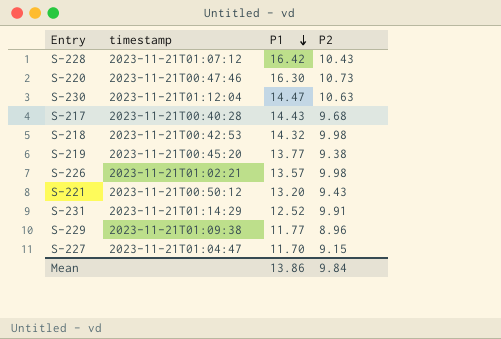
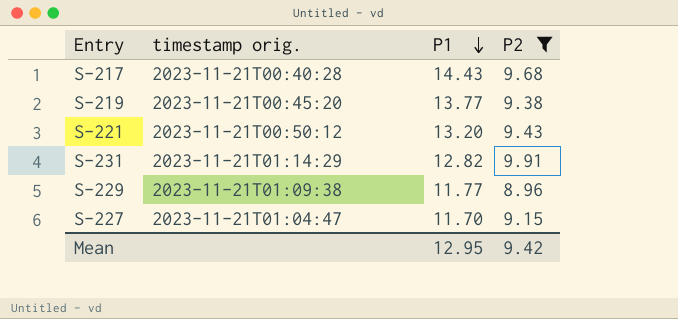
filter: none -> P2 <= 9.91
column name: timestamp -> timestamp orig.
S-231 | P1: 12.52 -> 12.82
Mean | P1: 13.86 -> 12.95
Mean | P2: 9.84 -> 9.42

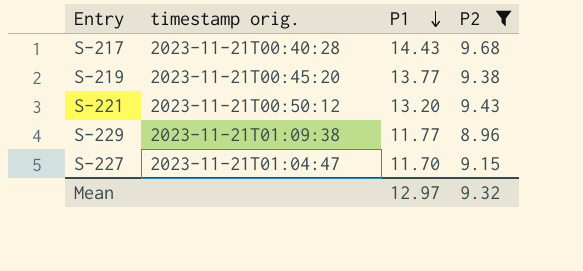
row S-231: 2023-11-21T01:14:29 | 12.82 | 9.91 -> none
Mean | P1: 12.95 -> 12.97
Mean | P2: 9.42 -> 9.32

